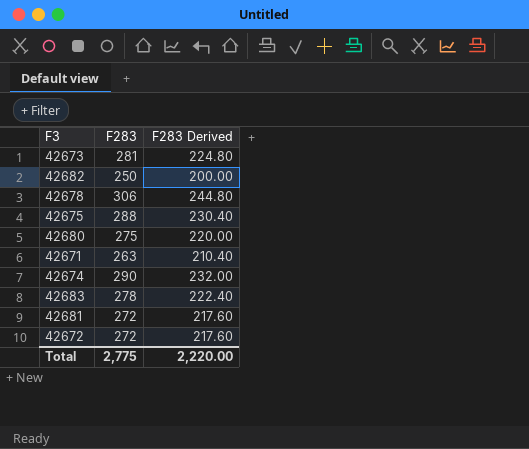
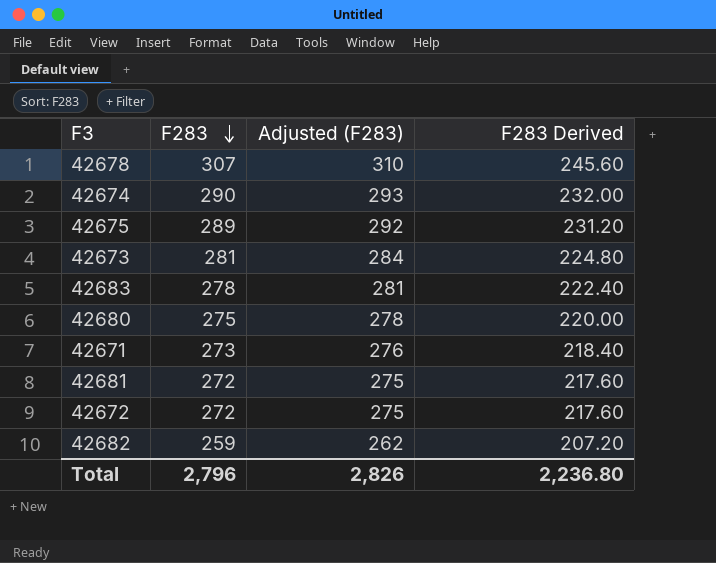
row order: none -> F283 descending
column Adjusted (F283) | formula: none -> [F283] + 3
42678 | F283: 306 -> 307
42678 | F283 Derived: 244.80 -> 245.60
42675 | F283: 288 -> 289
42675 | F283 Derived: 230.40 -> 231.20
42671 | F283: 263 -> 273
42671 | F283 Derived: 210.40 -> 218.40
42682 | F283: 250 -> 259
42682 | F283 Derived: 200.00 -> 207.20
Total | F283: 2,775 -> 2,796
Total | F283 Derived: 2,220.00 -> 2,236.80

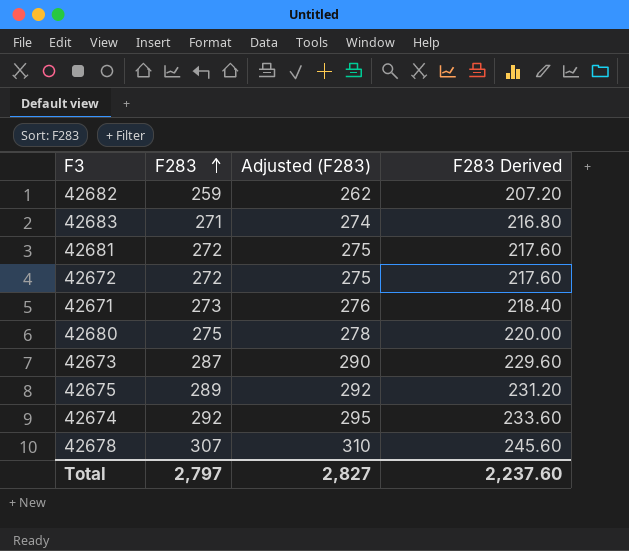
row order: F283 descending -> F283 ascending
42683 | F283: 278 -> 271
42683 | Adjusted (F283): 281 -> 274
42683 | F283 Derived: 222.40 -> 216.80
42673 | F283: 281 -> 287
42673 | Adjusted (F283): 284 -> 290
42673 | F283 Derived: 224.80 -> 229.60
42674 | F283: 290 -> 292
42674 | Adjusted (F283): 293 -> 295
42674 | F283 Derived: 232.00 -> 233.60
Total | F283: 2,796 -> 2,797
Total | Adjusted (F283): 2,826 -> 2,827
Total | F283 Derived: 2,236.80 -> 2,237.60

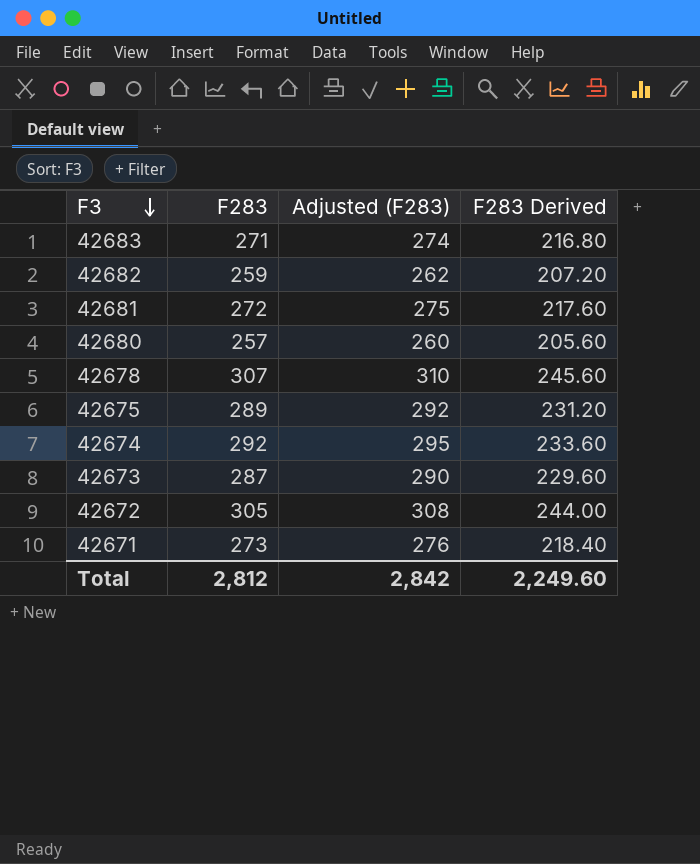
row order: F283 ascending -> F3 descending
42680 | F283: 275 -> 257
42680 | Adjusted (F283): 278 -> 260
42680 | F283 Derived: 220.00 -> 205.60
42672 | F283: 272 -> 305
42672 | Adjusted (F283): 275 -> 308
42672 | F283 Derived: 217.60 -> 244.00
Total | F283: 2,797 -> 2,812
Total | Adjusted (F283): 2,827 -> 2,842
Total | F283 Derived: 2,237.60 -> 2,249.60

